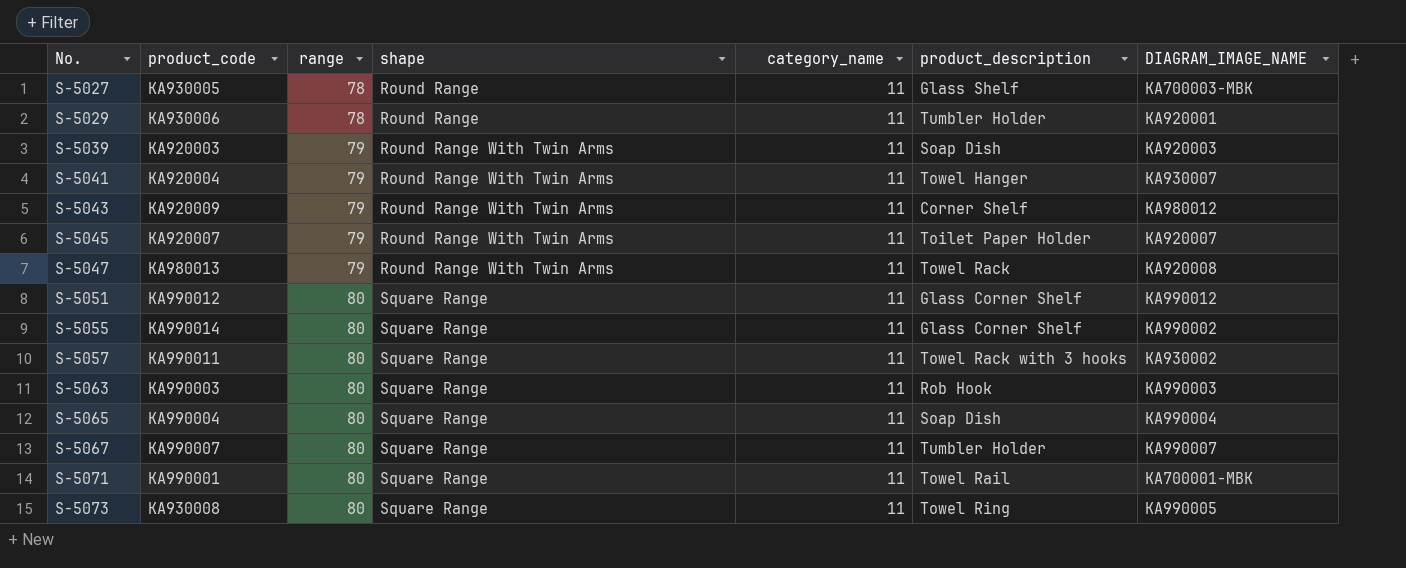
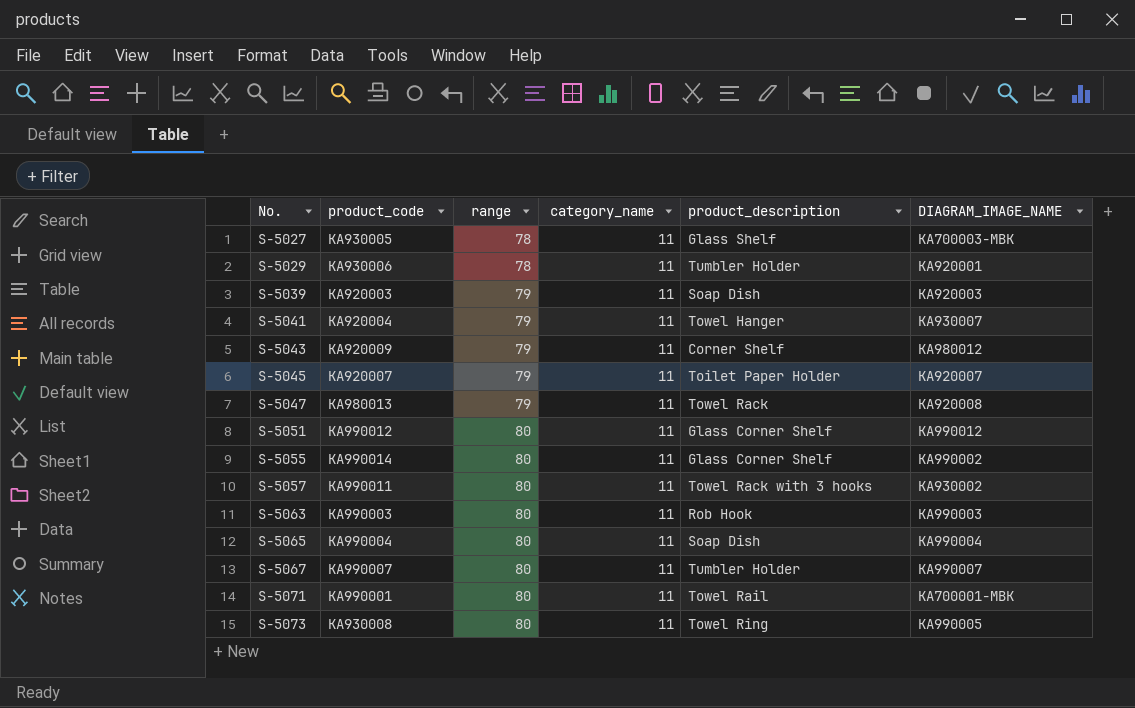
column shape | position: 4 -> none

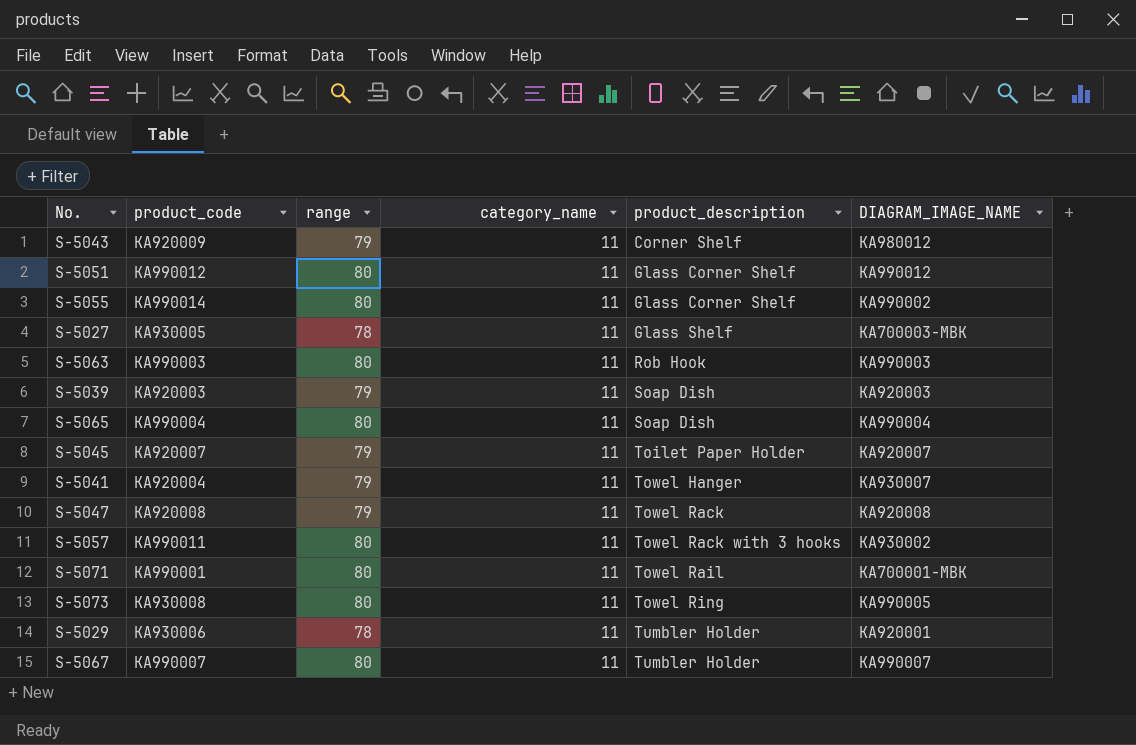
row order: No. ascending -> product_description ascending
S-5047 | product_code: KA980013 -> KA920008

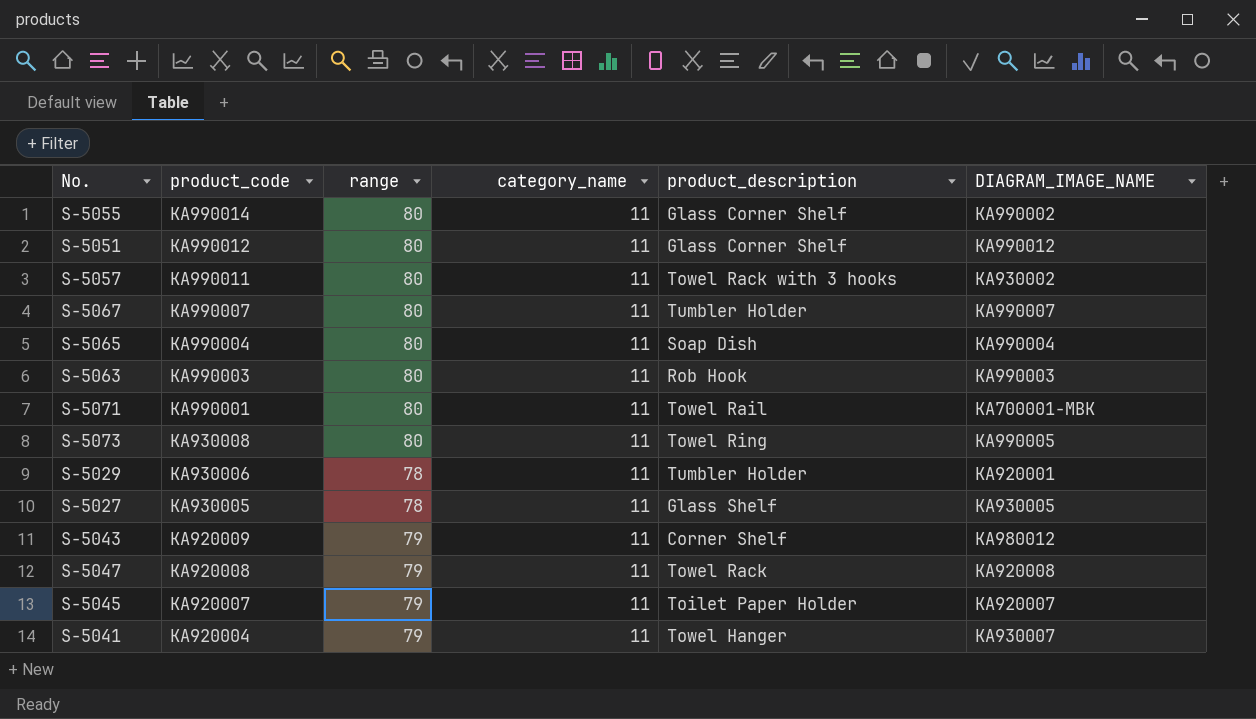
row order: product_description ascending -> product_code descending
row S-5039: KA920003 | 79 | 11 | Soap Dish | KA920003 -> none
S-5027 | DIAGRAM_IMAGE_NAME: KA700003-MBK -> KA930005

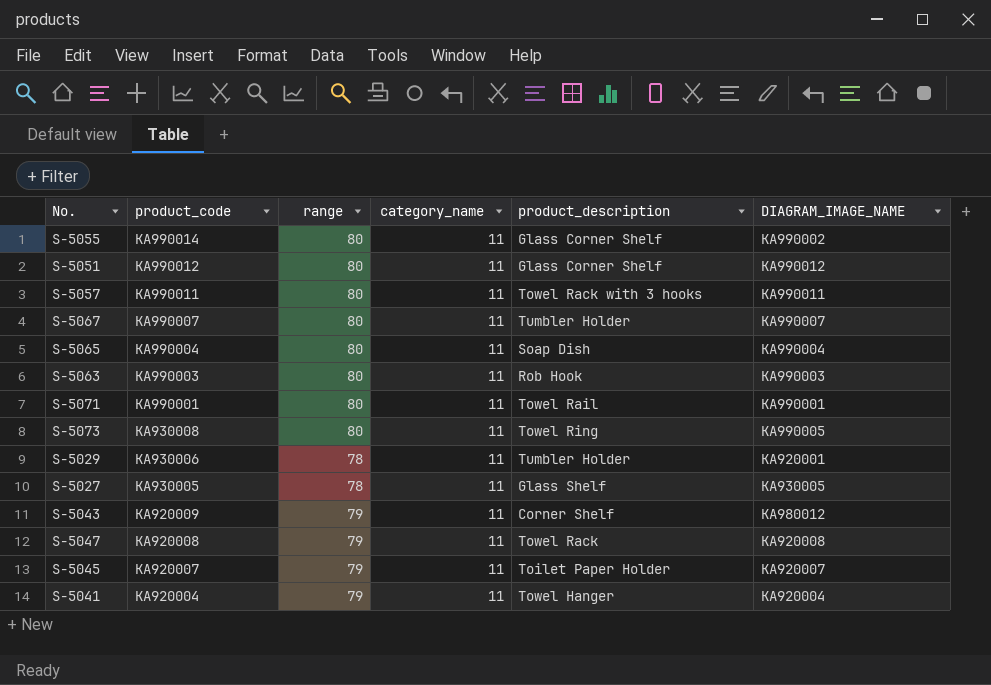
S-5057 | DIAGRAM_IMAGE_NAME: KA930002 -> KA990011
S-5071 | DIAGRAM_IMAGE_NAME: KA700001-MBK -> KA990001
S-5041 | DIAGRAM_IMAGE_NAME: KA930007 -> KA920004

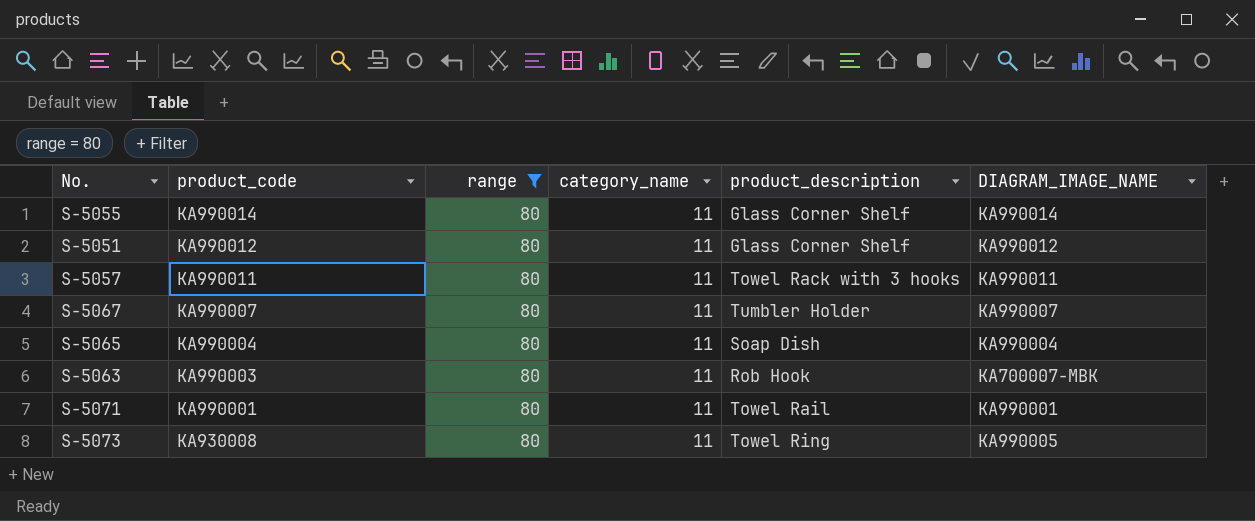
filter: none -> range = 80
S-5055 | DIAGRAM_IMAGE_NAME: KA990002 -> KA990014
S-5063 | DIAGRAM_IMAGE_NAME: KA990003 -> KA700007-MBK

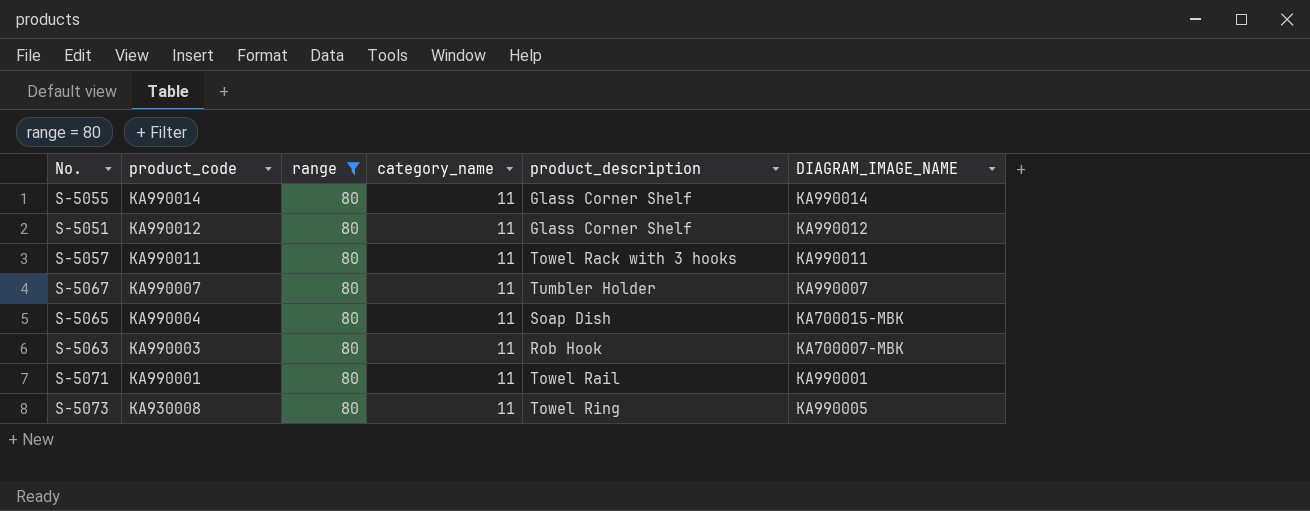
S-5065 | DIAGRAM_IMAGE_NAME: KA990004 -> KA700015-MBK

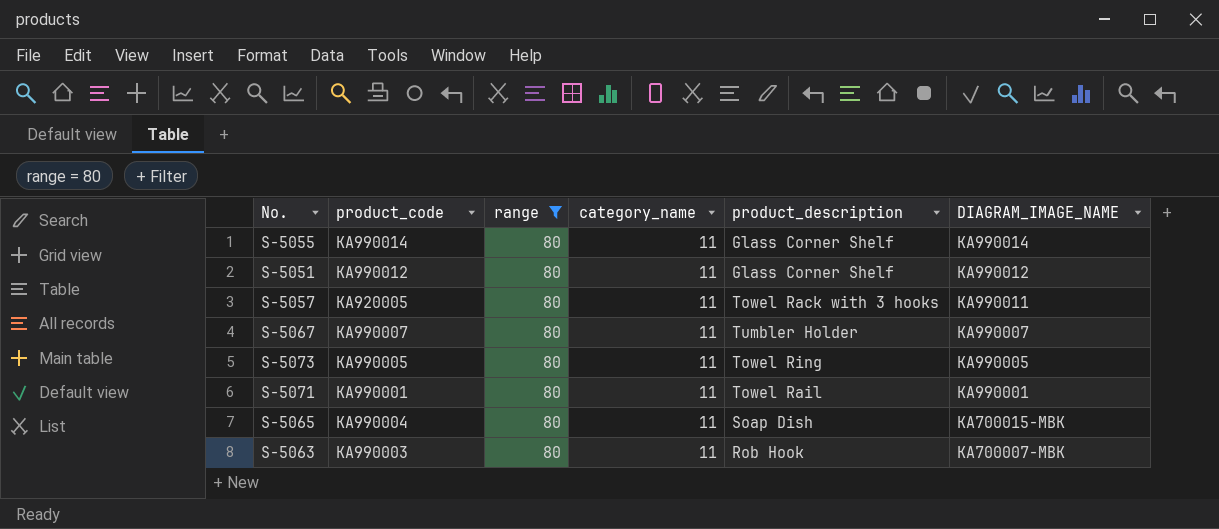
row order: product_code descending -> DIAGRAM_IMAGE_NAME descending
S-5057 | product_code: KA990011 -> KA920005
S-5073 | product_code: KA930008 -> KA990005

